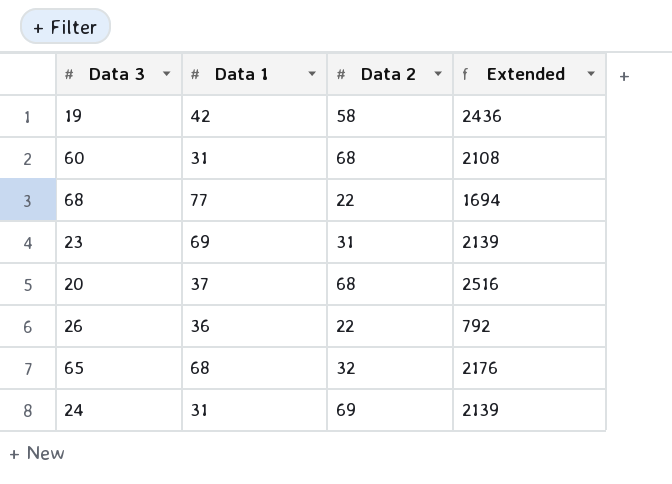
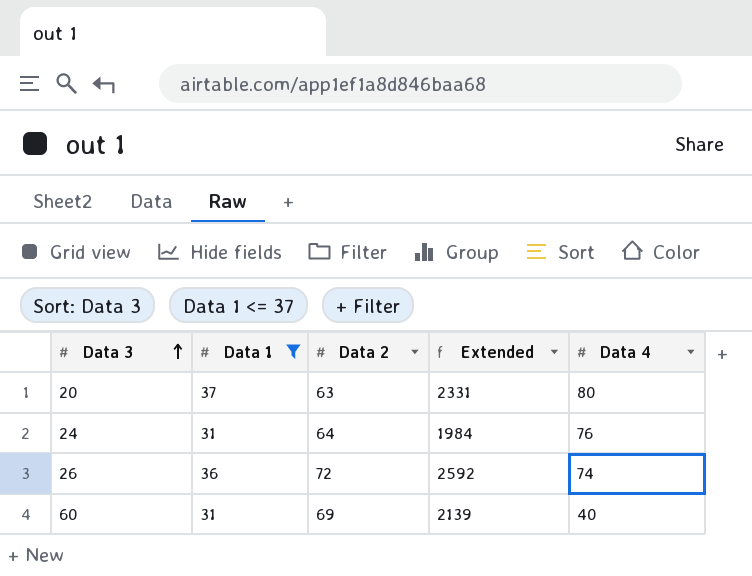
filter: none -> Data 1 <= 37
row order: none -> Data 3 ascending
column Data 4 | position: none -> 5
20 | Data 2: 68 -> 63
20 | Extended: 2516 -> 2331
24 | Data 2: 69 -> 64
24 | Extended: 2139 -> 1984
26 | Data 2: 22 -> 72
26 | Extended: 792 -> 2592
60 | Data 2: 68 -> 69
60 | Extended: 2108 -> 2139

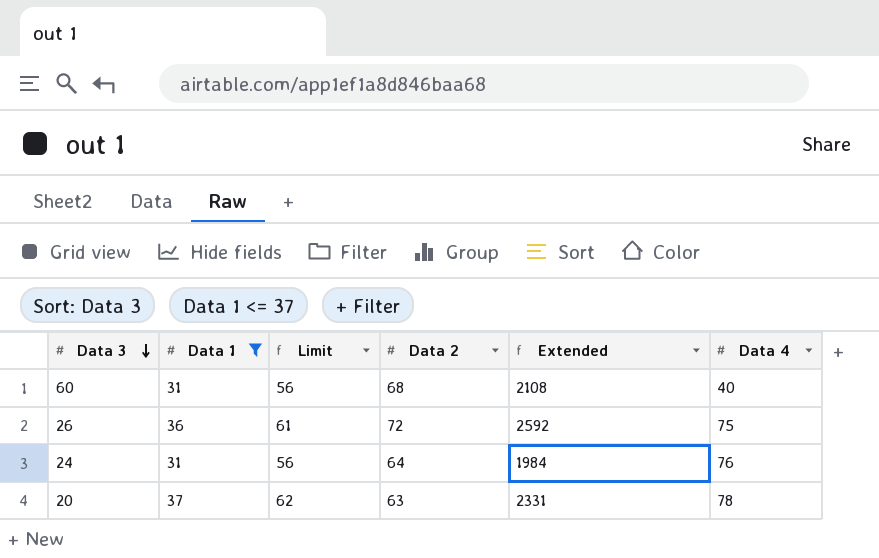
row order: Data 3 ascending -> Data 3 descending
column Limit | formula: none -> [Data 1] + 25
60 | Data 2: 69 -> 68
60 | Extended: 2139 -> 2108
26 | Data 4: 74 -> 75
20 | Data 4: 80 -> 78

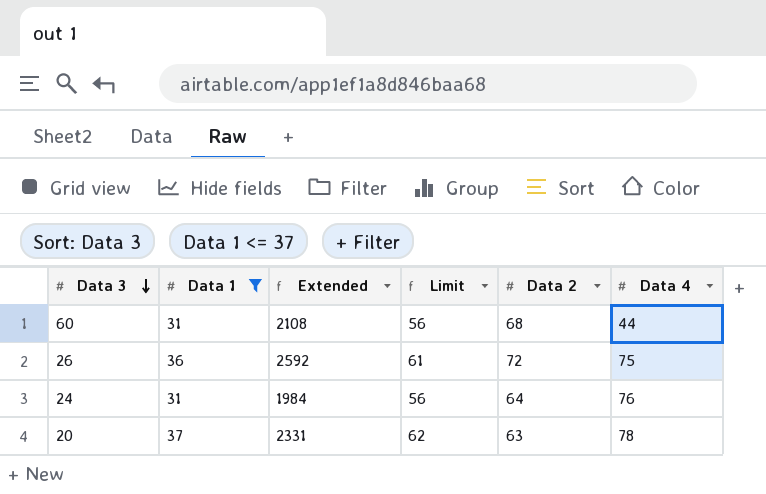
column Extended | position: 5 -> 3
60 | Data 4: 40 -> 44

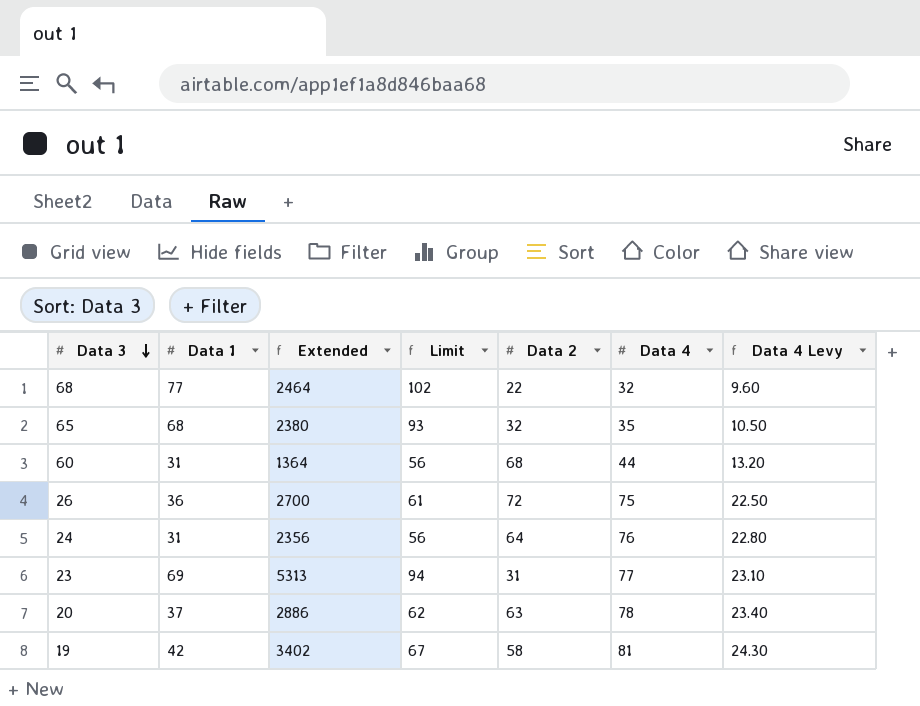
filter: Data 1 <= 37 -> none
column Extended | formula: [Data 1] * [Data 2] -> [Data 1] * [Data 4]
column Data 4 Levy | formula: none -> [Data 4] * 0.3

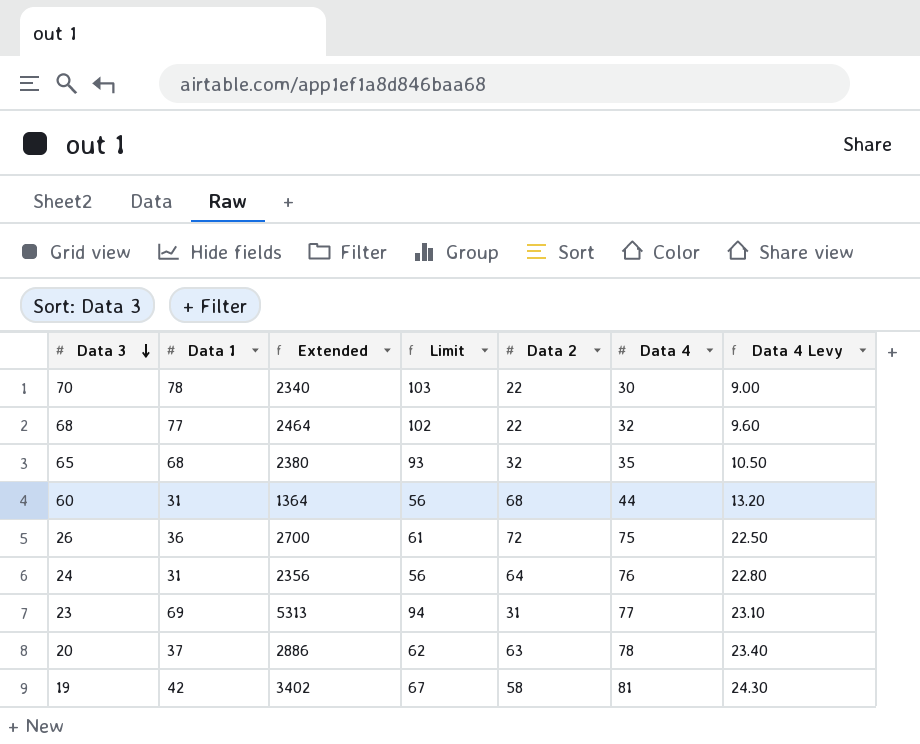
row 70: none -> 78 | 2340 | 103 | 22 | 30 | 9.00

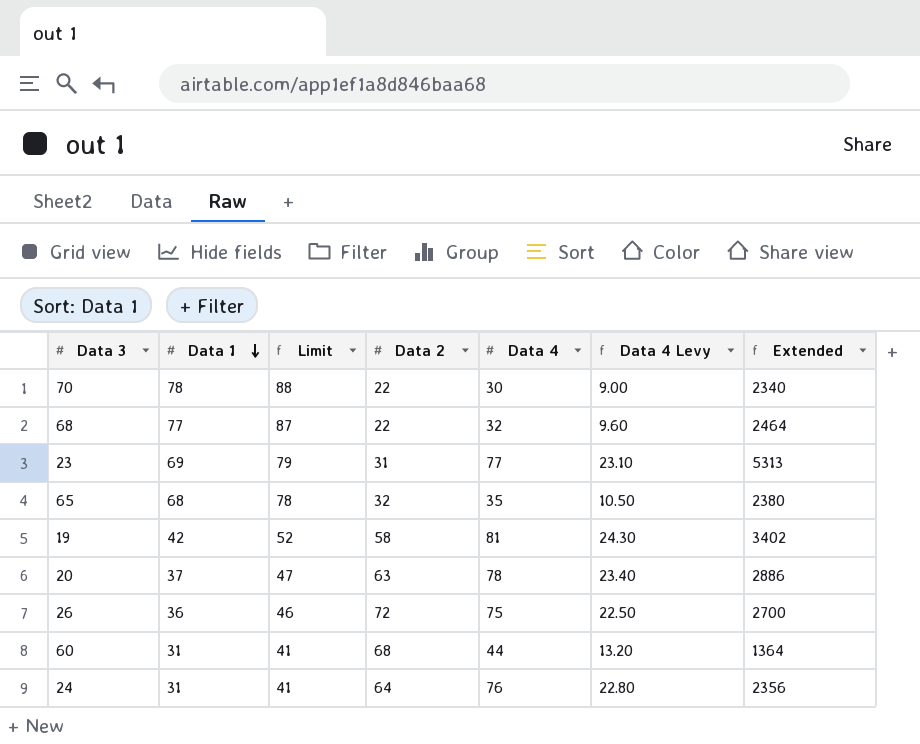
row order: Data 3 descending -> Data 1 descending
column Limit | formula: [Data 1] + 25 -> [Data 1] + 10
column Extended | position: 3 -> 7

